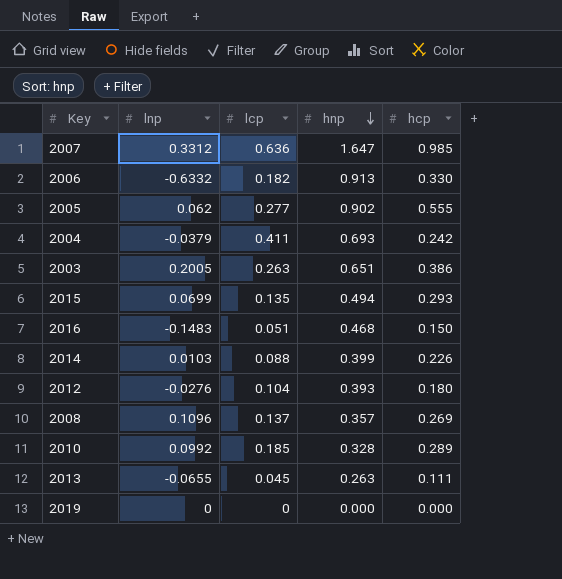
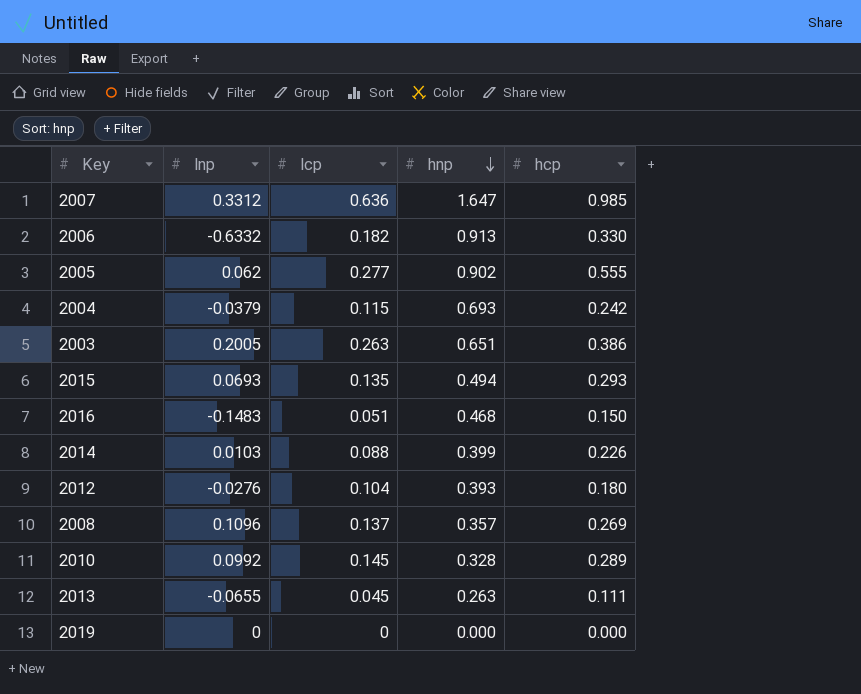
2004 | lcp: 0.411 -> 0.115
2015 | lnp: 0.0699 -> 0.0693
2010 | lcp: 0.185 -> 0.145

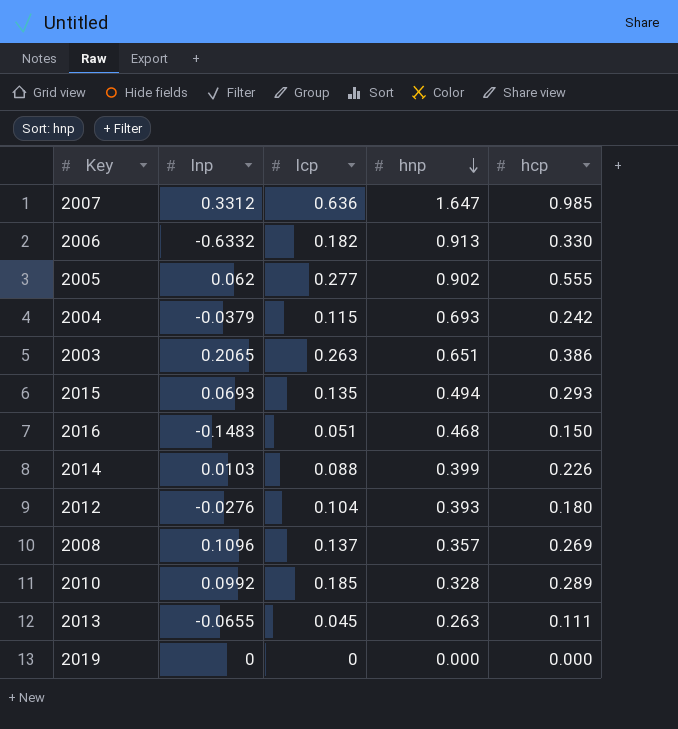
2003 | lnp: 0.2005 -> 0.2065
2010 | lcp: 0.145 -> 0.185

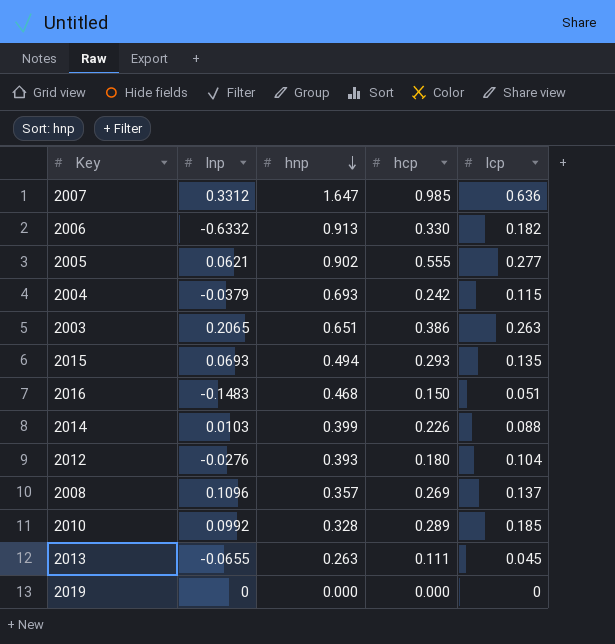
column lcp | position: 3 -> 5
2005 | lnp: 0.062 -> 0.0621

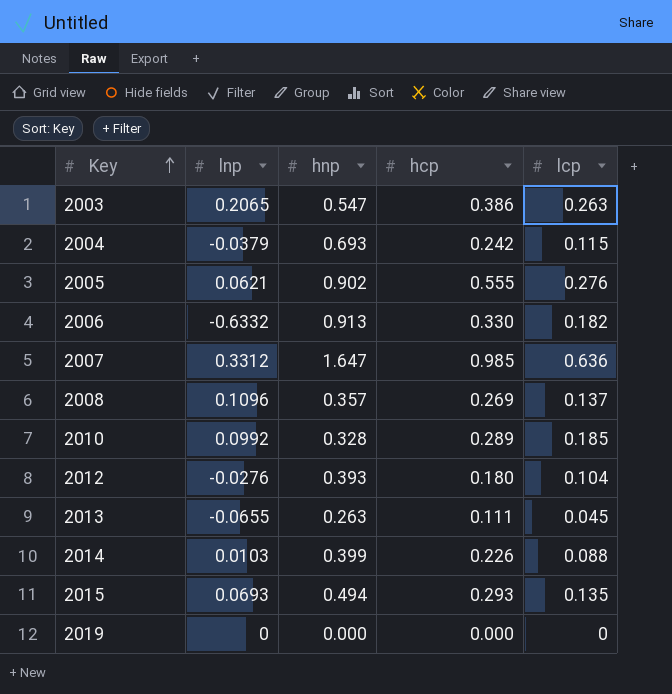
row order: hnp descending -> Key ascending
row 2016: -0.1483 | 0.468 | 0.150 | 0.051 -> none
2003 | hnp: 0.651 -> 0.547
2005 | lcp: 0.277 -> 0.276

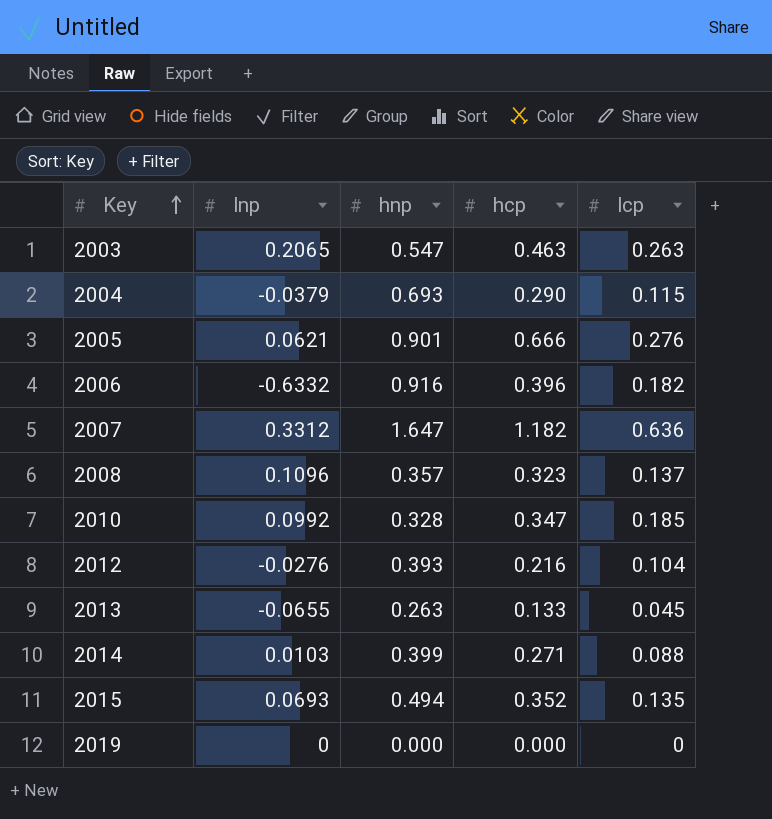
2003 | hcp: 0.386 -> 0.463
2004 | hcp: 0.242 -> 0.290
2005 | hnp: 0.902 -> 0.901
2005 | hcp: 0.555 -> 0.666
2006 | hnp: 0.913 -> 0.916
2006 | hcp: 0.330 -> 0.396
2007 | hcp: 0.985 -> 1.182
2008 | hcp: 0.269 -> 0.323
2010 | hcp: 0.289 -> 0.347
2012 | hcp: 0.180 -> 0.216
2013 | hcp: 0.111 -> 0.133
2014 | hcp: 0.226 -> 0.271
2015 | hcp: 0.293 -> 0.352

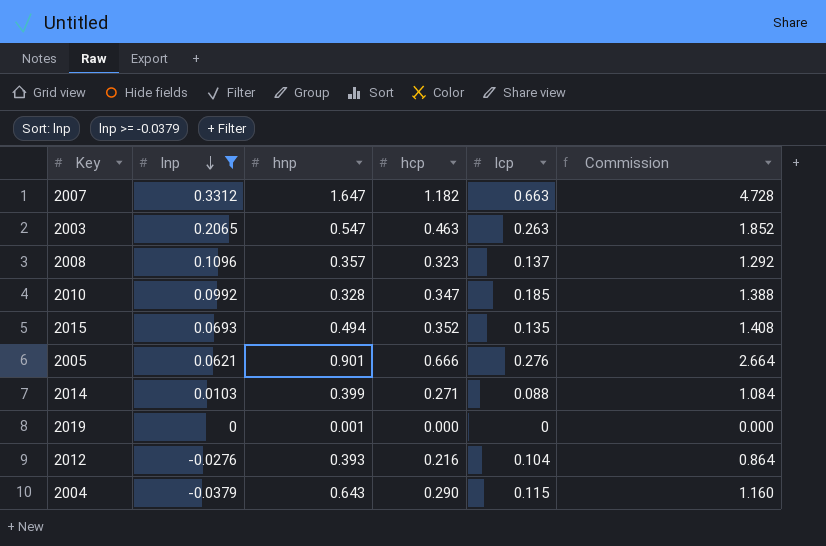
filter: none -> lnp >= -0.0379
row order: Key ascending -> lnp descending
column Commission | formula: none -> [hcp] * 4
2007 | lcp: 0.636 -> 0.663
2019 | hnp: 0.000 -> 0.001
2004 | hnp: 0.693 -> 0.643

